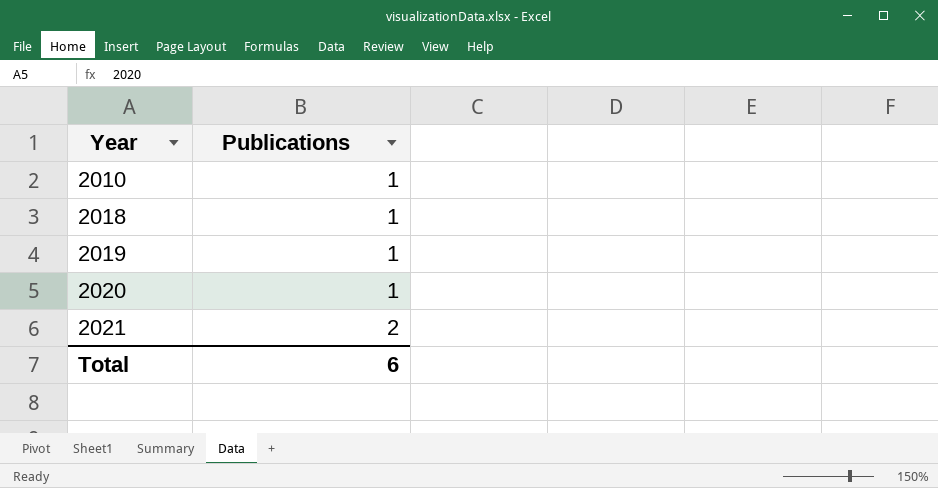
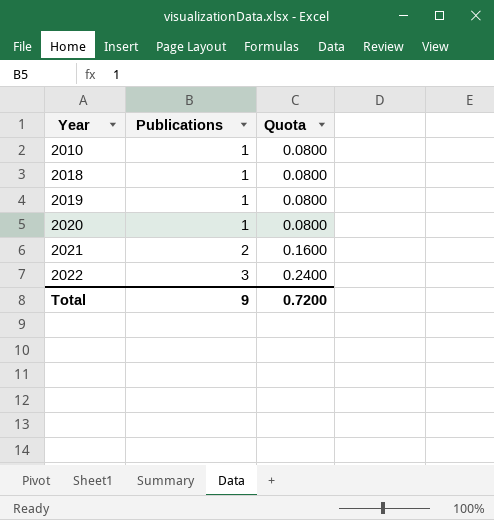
column Quota | formula: none -> [Publications] * 0.08
row 2022: none -> 3 | 0.2400
Total | Publications: 6 -> 9

